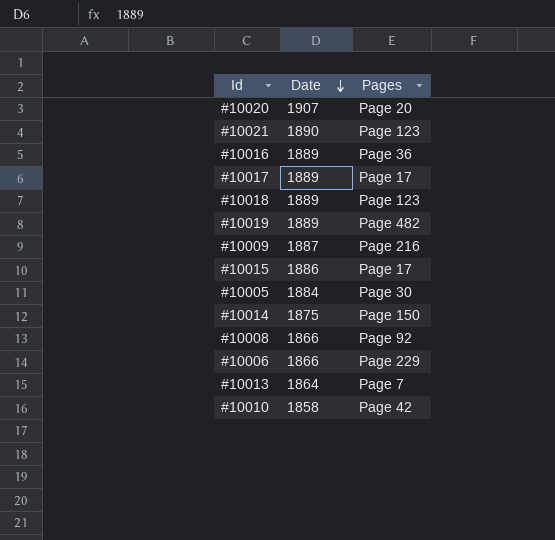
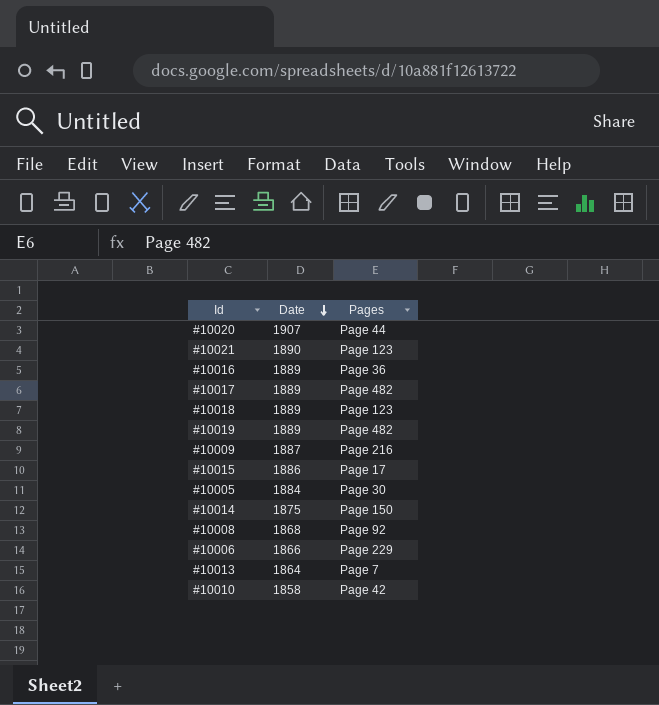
#10020 | Pages: Page 20 -> Page 44
#10017 | Pages: Page 17 -> Page 482
#10008 | Date: 1866 -> 1868

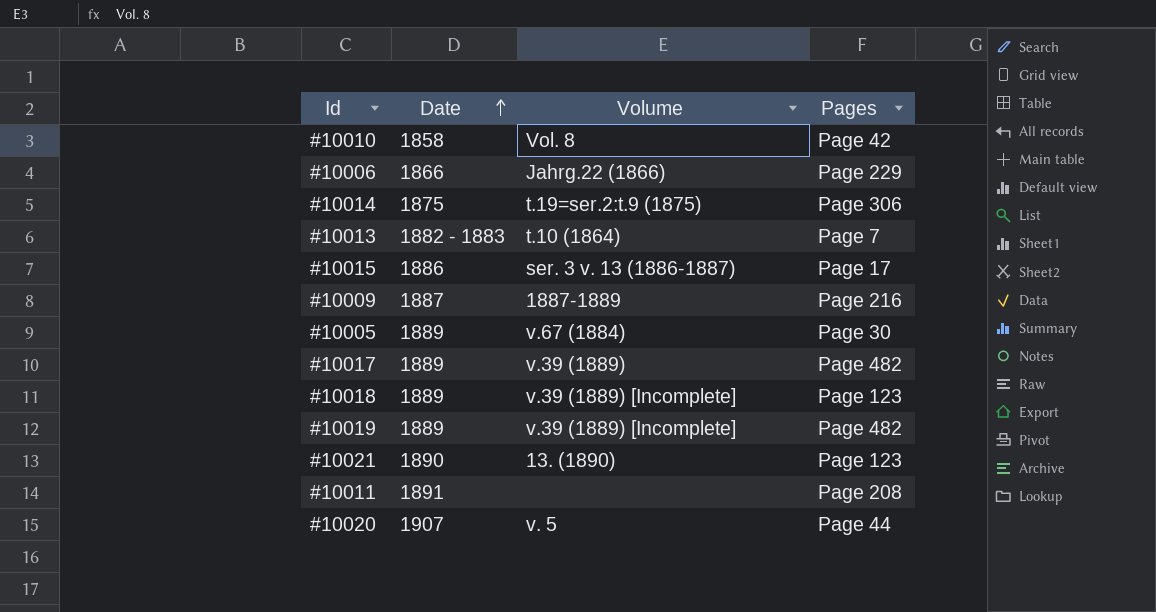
row order: Date descending -> Date ascending
column Volume | position: none -> 3
row #10016: 1889 | Page 36 -> none
row #10008: 1868 | Page 92 -> none
#10014 | Pages: Page 150 -> Page 306
#10013 | Date: 1864 -> 1882 - 1883
#10005 | Date: 1884 -> 1889
row #10011: none -> 1891 | none | Page 208

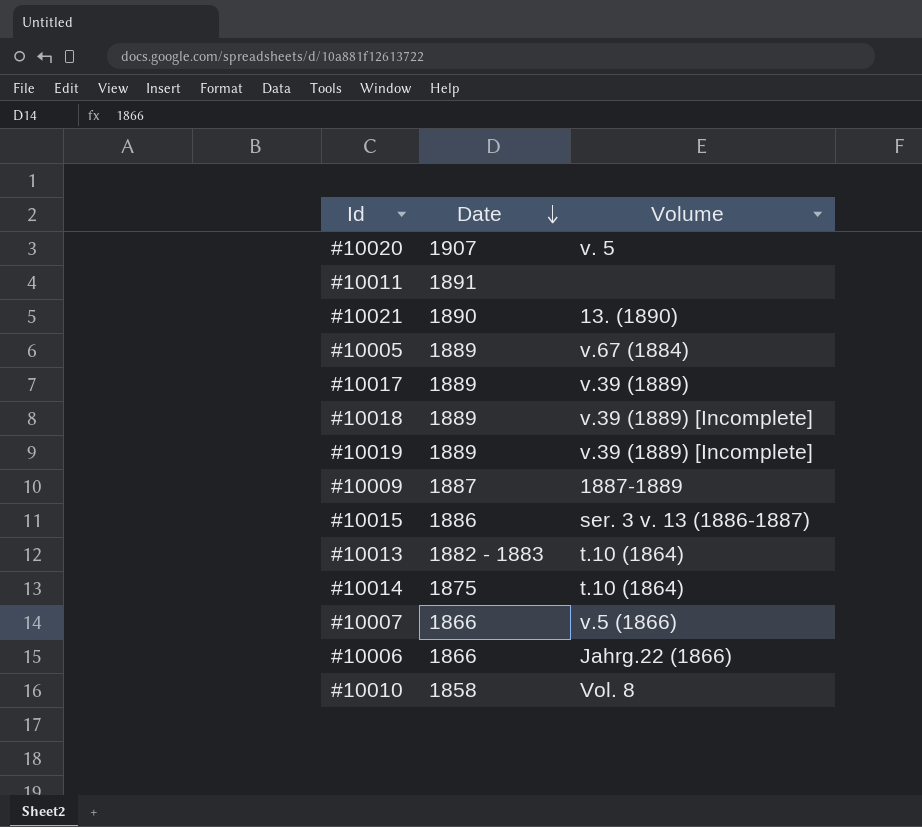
row order: Date ascending -> Date descending
column Pages | position: 4 -> none
#10014 | Volume: t.19=ser.2:t.9 (1875) -> t.10 (1864)
row #10007: none -> 1866 | v.5 (1866)

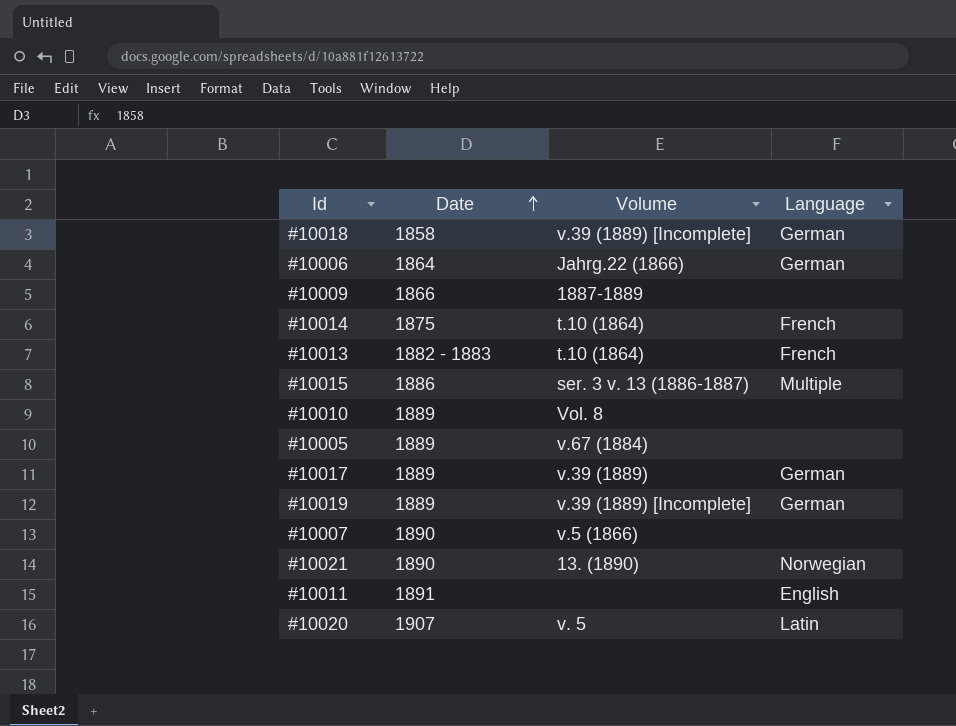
row order: Date descending -> Date ascending
column Language | position: none -> 4
#10018 | Date: 1889 -> 1858
#10006 | Date: 1866 -> 1864
#10009 | Date: 1887 -> 1866
#10010 | Date: 1858 -> 1889
#10007 | Date: 1866 -> 1890

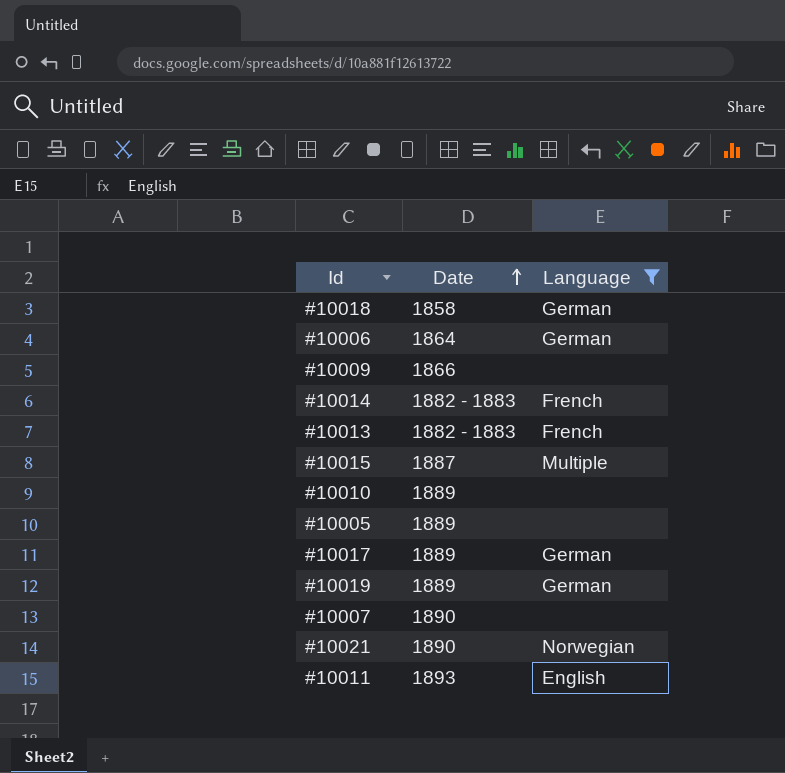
filter: none -> Language != Latin
column Volume | position: 3 -> none
#10014 | Date: 1875 -> 1882 - 1883
#10015 | Date: 1886 -> 1887
#10011 | Date: 1891 -> 1893

